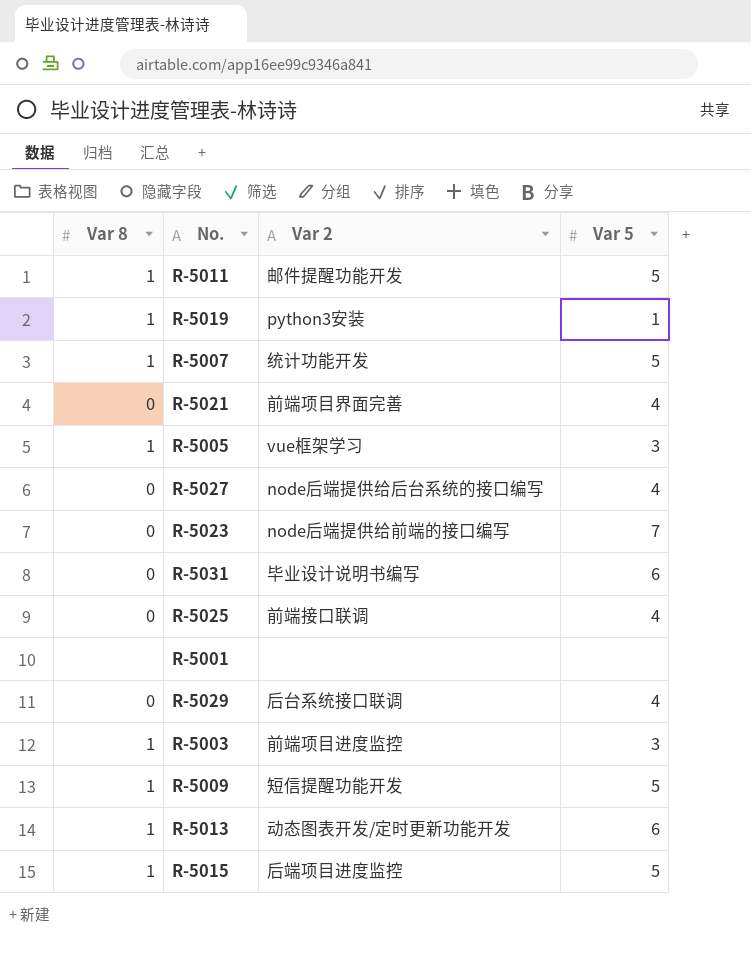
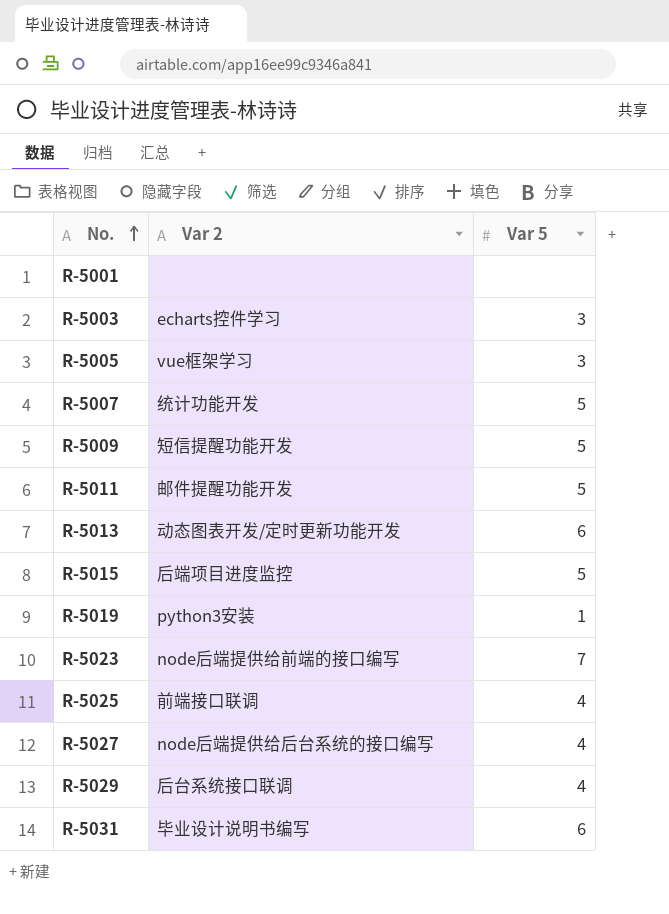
row order: none -> No. ascending
column Var 8 | position: 1 -> none
row R-5021: 0 | 前端项目界面完善 | 4 -> none
R-5003 | Var 2: 前端项目进度监控 -> echarts控件学习

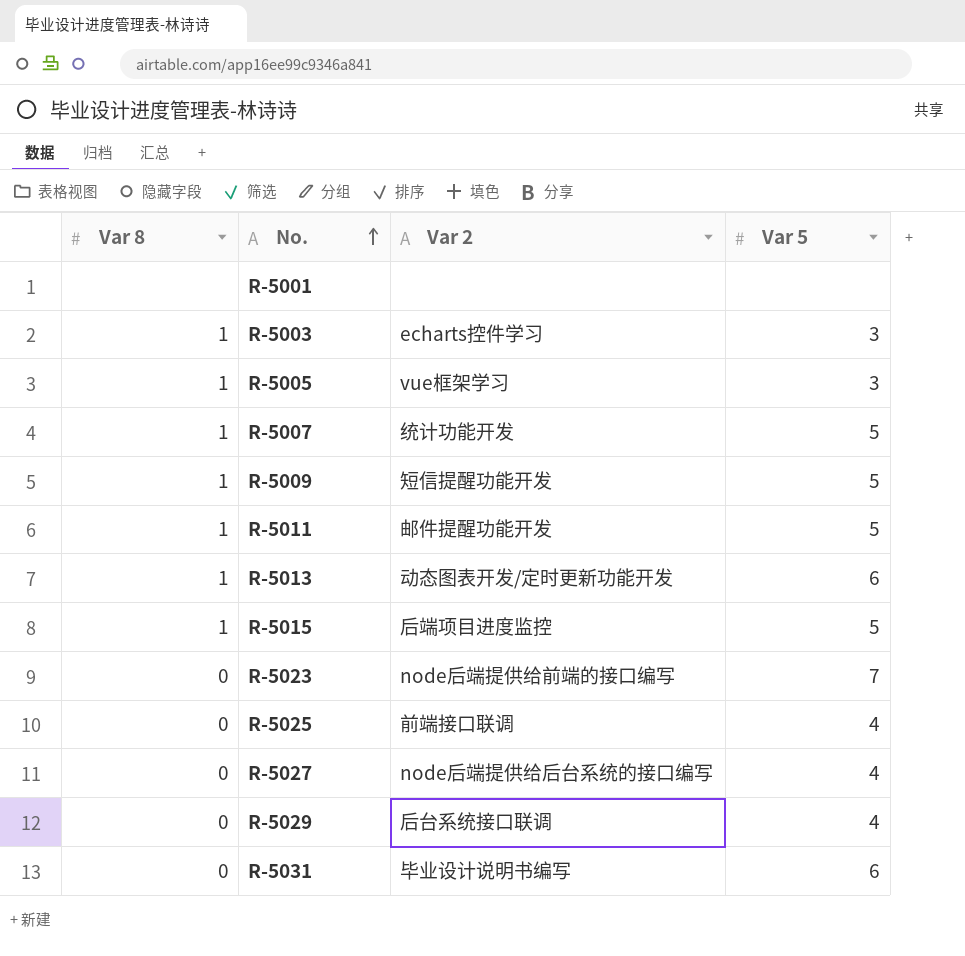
column Var 8 | position: none -> 1
row R-5019: python3安装 | 1 -> none

